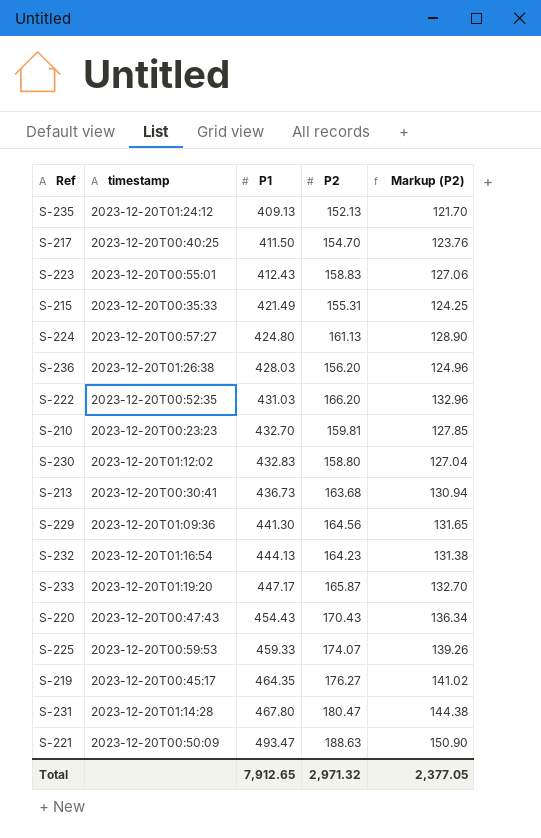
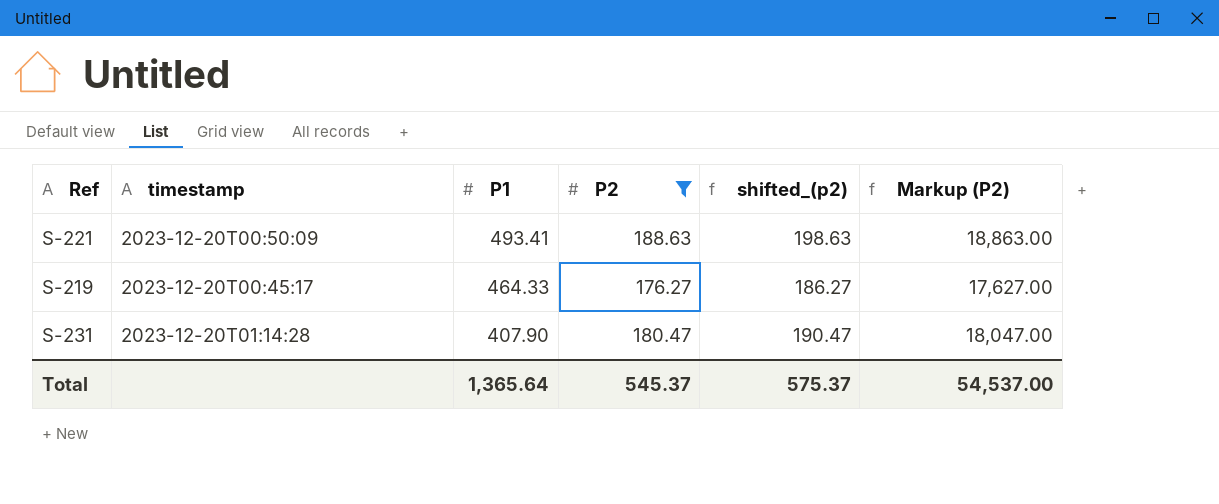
filter: none -> P2 >= 176.27
row order: P1 ascending -> P1 descending
column shifted_(p2) | formula: none -> [P2] + 10
column Markup (P2) | formula: [P2] * 0.8 -> [P2] * 100
S-221 | P1: 493.47 -> 493.41
S-219 | P1: 464.35 -> 464.33
S-231 | P1: 467.80 -> 407.90
Total | P1: 7,912.65 -> 1,365.64
Total | P2: 2,971.32 -> 545.37
Total | Markup (P2): 2,377.05 -> 54,537.00

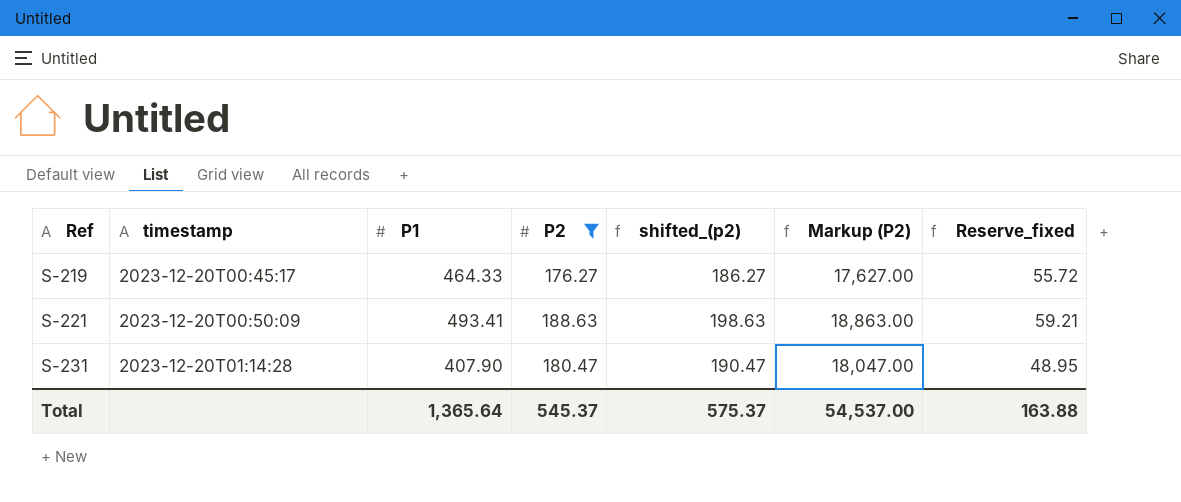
row order: P1 descending -> Ref ascending
column Reserve_fixed | formula: none -> [P1] * 0.12

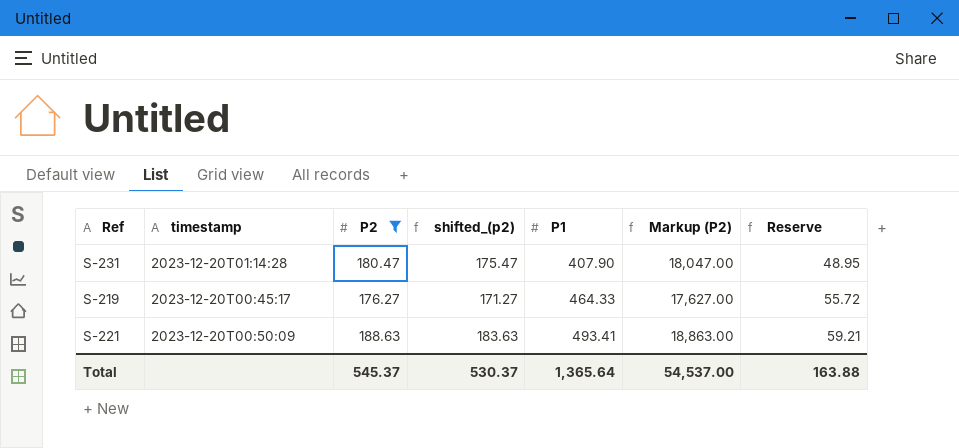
row order: Ref ascending -> P1 ascending
column shifted_(p2) | formula: [P2] + 10 -> [P2] - 5
column P1 | position: 3 -> 5
column name: Reserve_fixed -> Reserve
Total | shifted_(p2): 575.37 -> 530.37

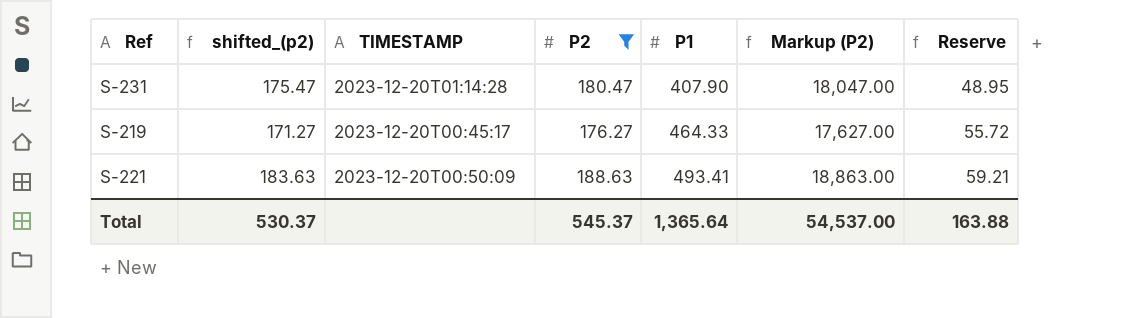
column shifted_(p2) | position: 4 -> 2
column name: timestamp -> TIMESTAMP

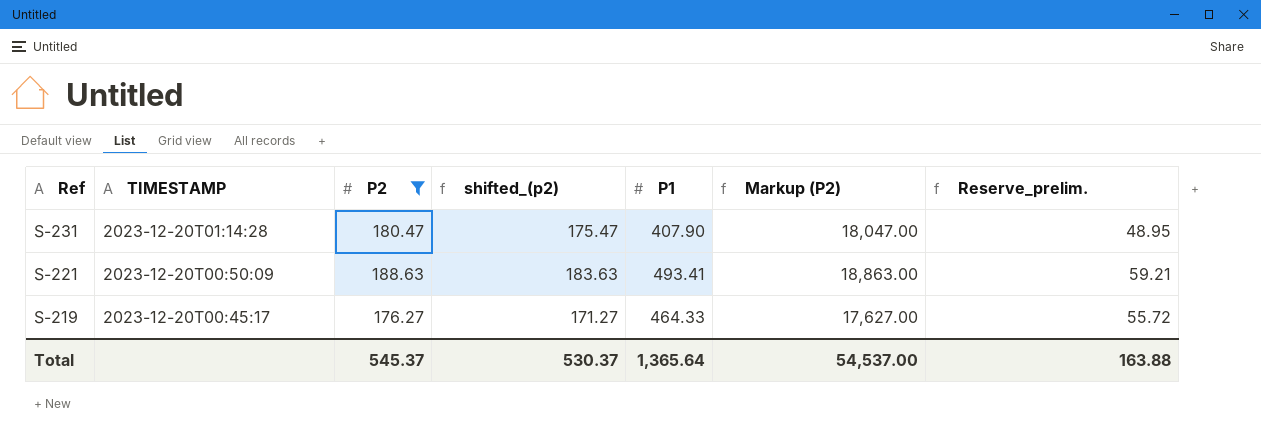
row order: P1 ascending -> Ref descending
column shifted_(p2) | position: 2 -> 4
column name: Reserve -> Reserve_prelim.

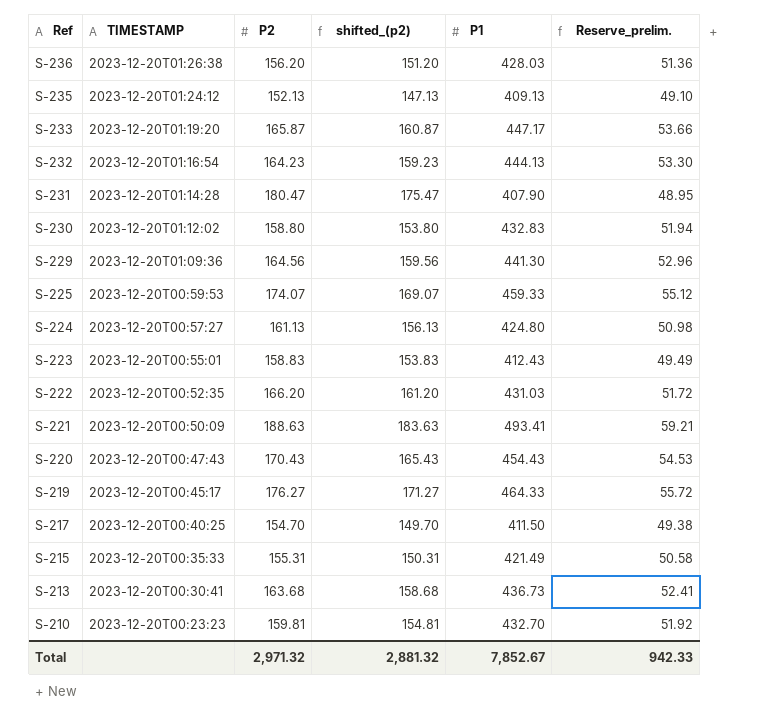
filter: P2 >= 176.27 -> none
column Markup (P2) | formula: [P2] * 100 -> none
Total | P2: 545.37 -> 2,971.32
Total | shifted_(p2): 530.37 -> 2,881.32
Total | P1: 1,365.64 -> 7,852.67
Total | Reserve_prelim.: 163.88 -> 942.33

